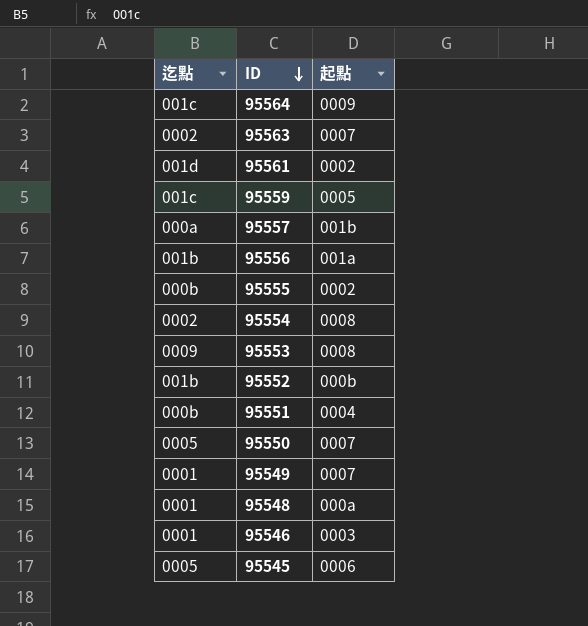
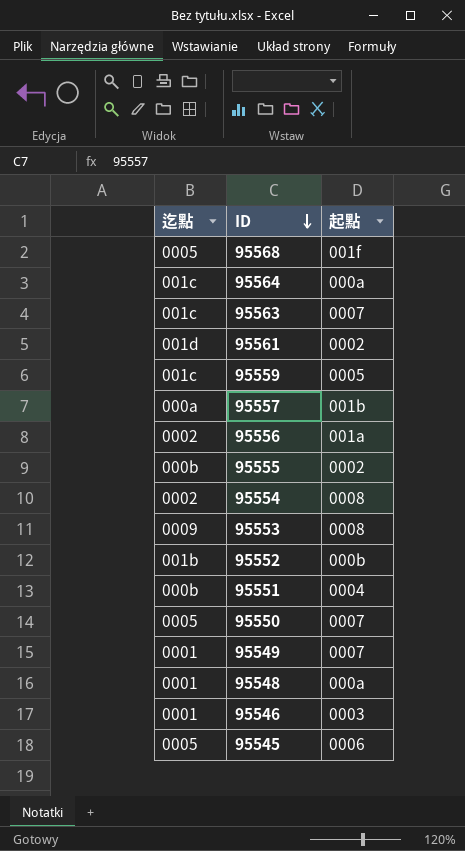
row 95568: none -> 0005 | 001f
95564 | 起點: 0009 -> 000a
95563 | 迄點: 0002 -> 001c
95556 | 迄點: 001b -> 0002

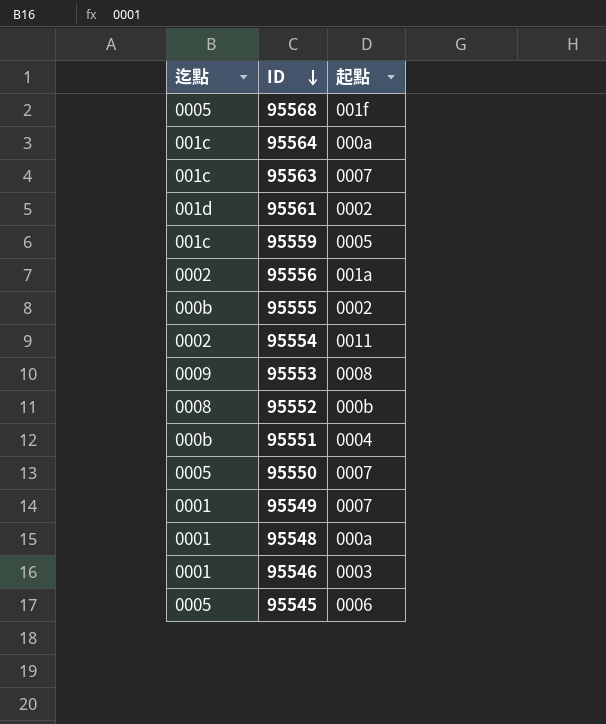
row 95557: 000a | 001b -> none
95554 | 起點: 0008 -> 0011
95552 | 迄點: 001b -> 0008

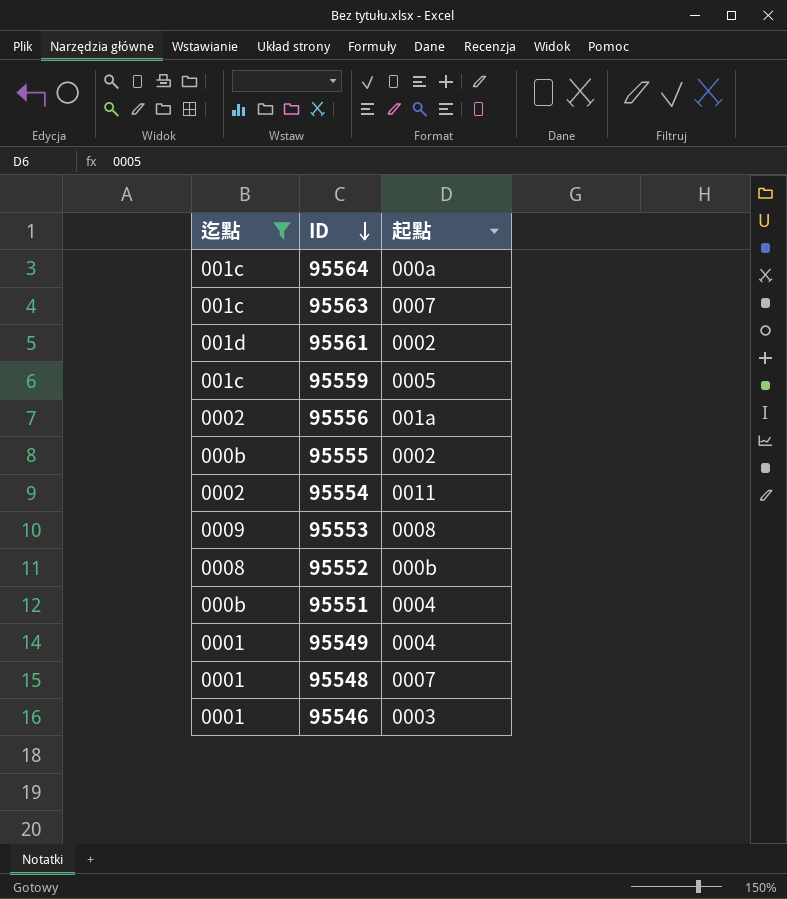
filter: none -> 迄點 != 0005
95549 | 起點: 0007 -> 0004
95548 | 起點: 000a -> 0007

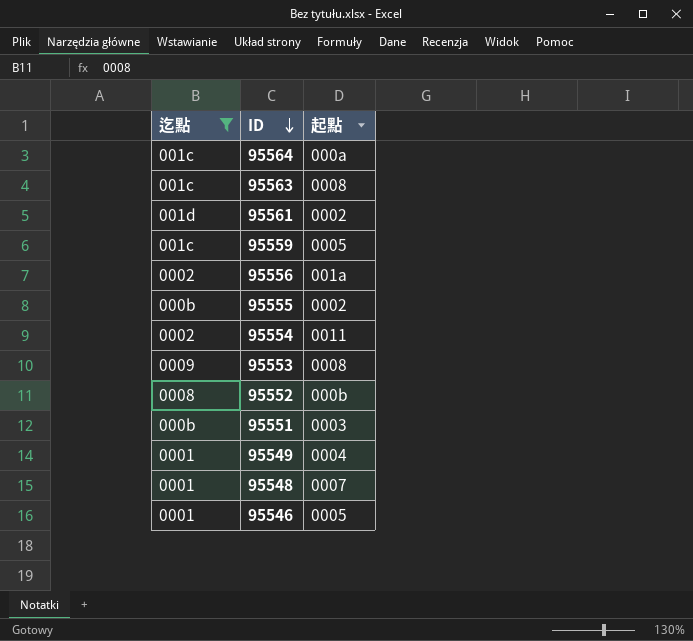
95563 | 起點: 0007 -> 0008
95551 | 起點: 0004 -> 0003
95546 | 起點: 0003 -> 0005

